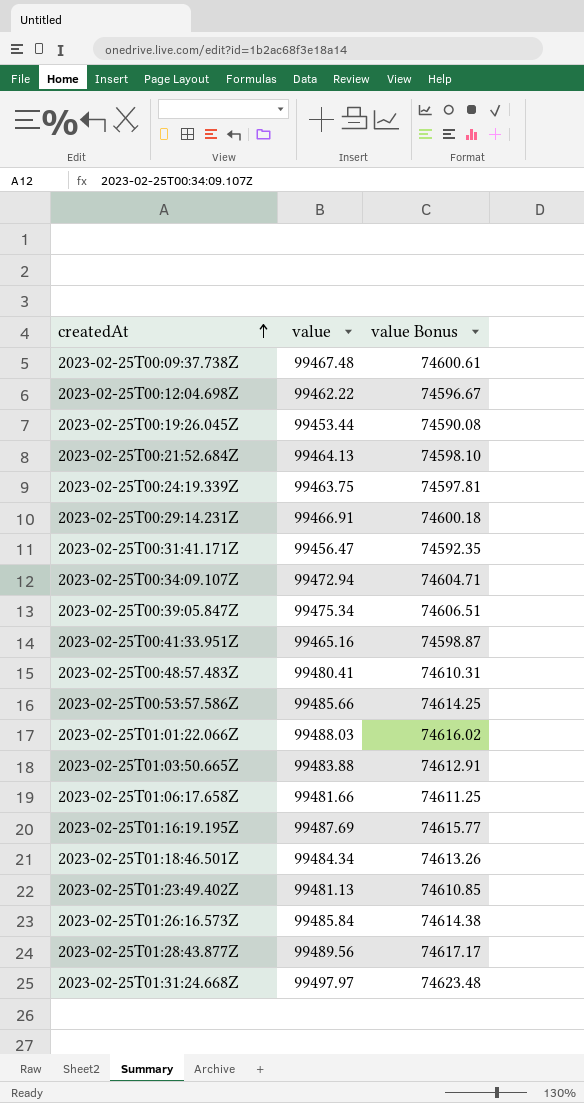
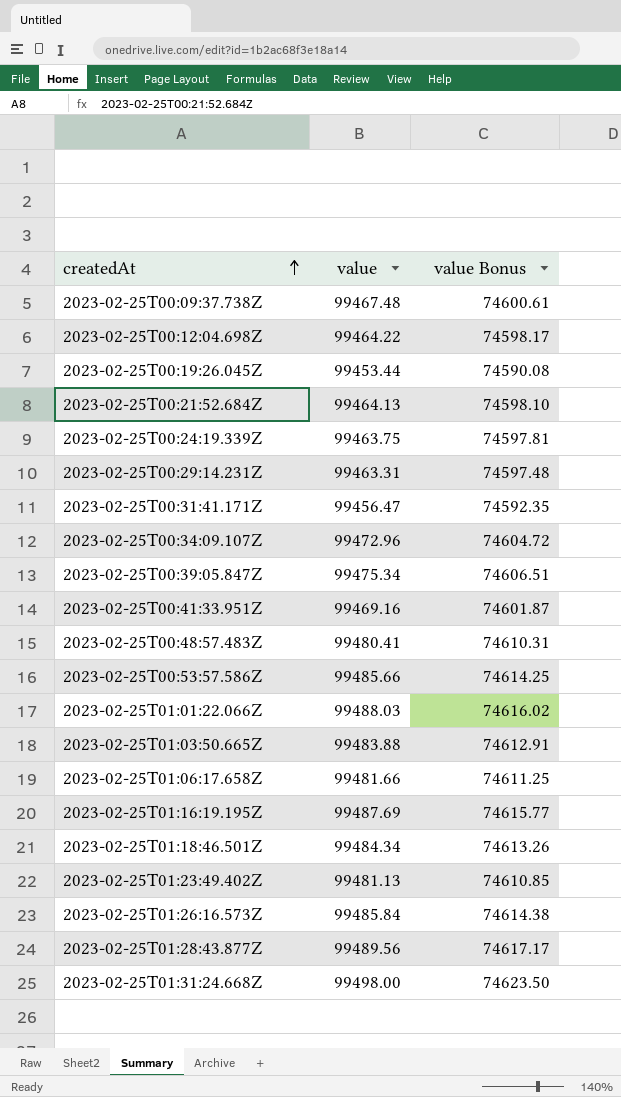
2023-02-25T00:12:04.698Z | value: 99462.22 -> 99464.22
2023-02-25T00:12:04.698Z | value Bonus: 74596.67 -> 74598.17
2023-02-25T00:29:14.231Z | value: 99466.91 -> 99463.31
2023-02-25T00:29:14.231Z | value Bonus: 74600.18 -> 74597.48
2023-02-25T00:34:09.107Z | value: 99472.94 -> 99472.96
2023-02-25T00:34:09.107Z | value Bonus: 74604.71 -> 74604.72
2023-02-25T00:41:33.951Z | value: 99465.16 -> 99469.16
2023-02-25T00:41:33.951Z | value Bonus: 74598.87 -> 74601.87
2023-02-25T01:31:24.668Z | value: 99497.97 -> 99498.00
2023-02-25T01:31:24.668Z | value Bonus: 74623.48 -> 74623.50

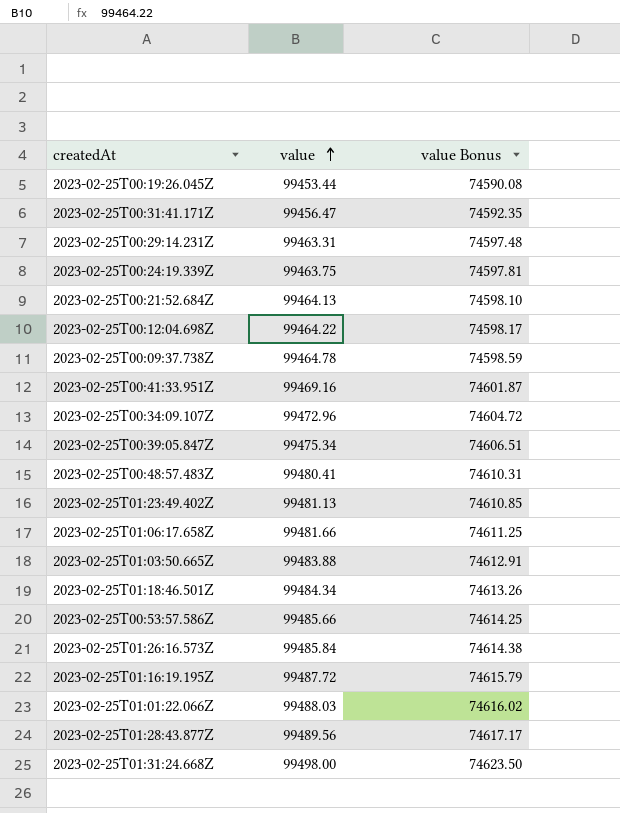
row order: createdAt ascending -> value ascending
2023-02-25T00:09:37.738Z | value: 99467.48 -> 99464.78
2023-02-25T00:09:37.738Z | value Bonus: 74600.61 -> 74598.59
2023-02-25T01:16:19.195Z | value: 99487.69 -> 99487.72
2023-02-25T01:16:19.195Z | value Bonus: 74615.77 -> 74615.79

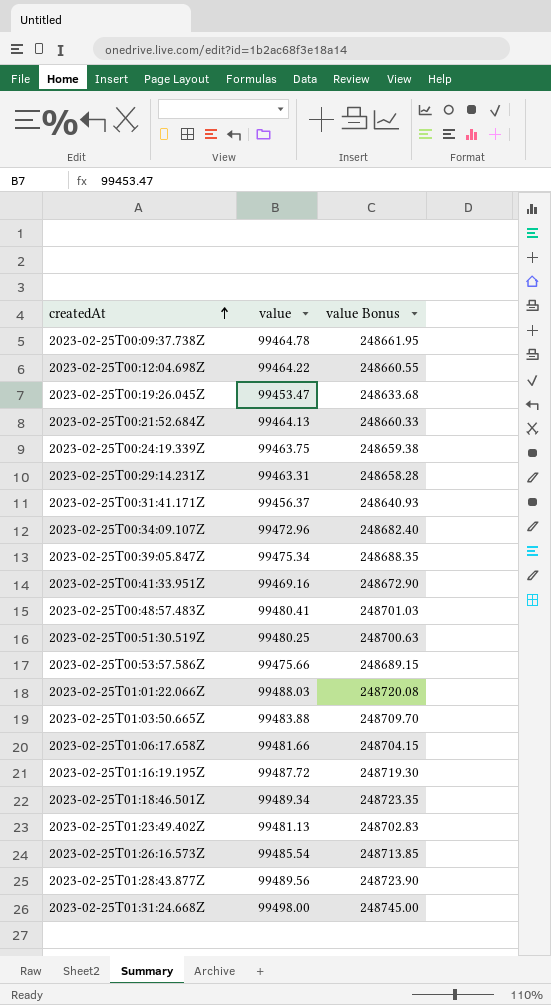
row order: value ascending -> createdAt ascending
column value Bonus | formula: [value] * 0.75 -> [value] * 2.5
2023-02-25T00:19:26.045Z | value: 99453.44 -> 99453.47
2023-02-25T00:31:41.171Z | value: 99456.47 -> 99456.37
row 2023-02-25T00:51:30.519Z: none -> 99480.25 | 248700.63
2023-02-25T00:53:57.586Z | value: 99485.66 -> 99475.66
2023-02-25T01:18:46.501Z | value: 99484.34 -> 99489.34
2023-02-25T01:26:16.573Z | value: 99485.84 -> 99485.54

